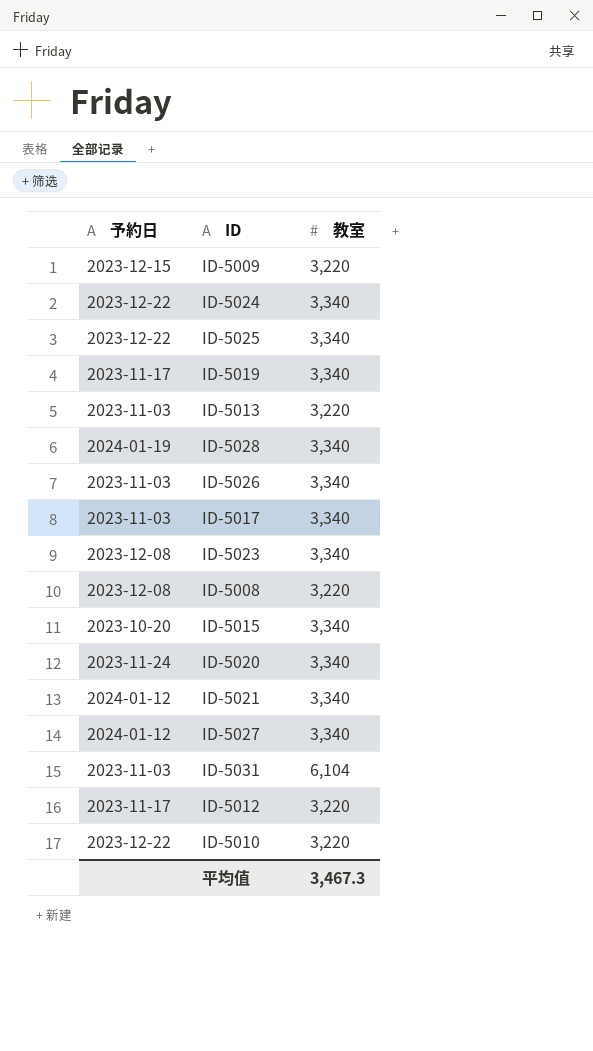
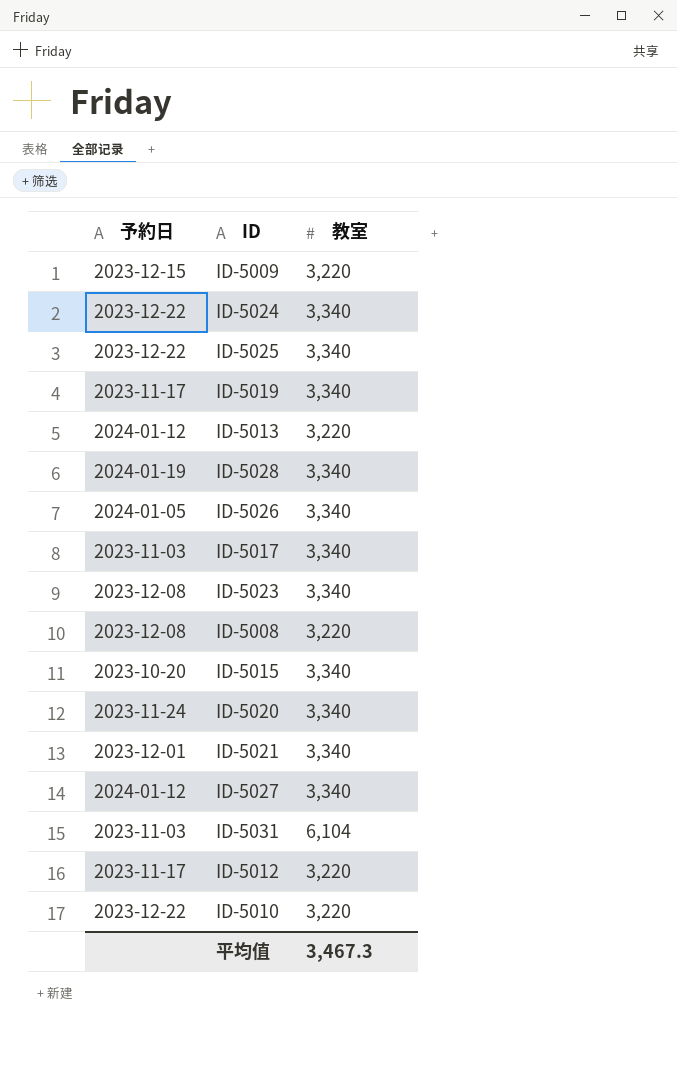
ID-5013 | 予約日: 2023-11-03 -> 2024-01-12
ID-5026 | 予約日: 2023-11-03 -> 2024-01-05
ID-5021 | 予約日: 2024-01-12 -> 2023-12-01

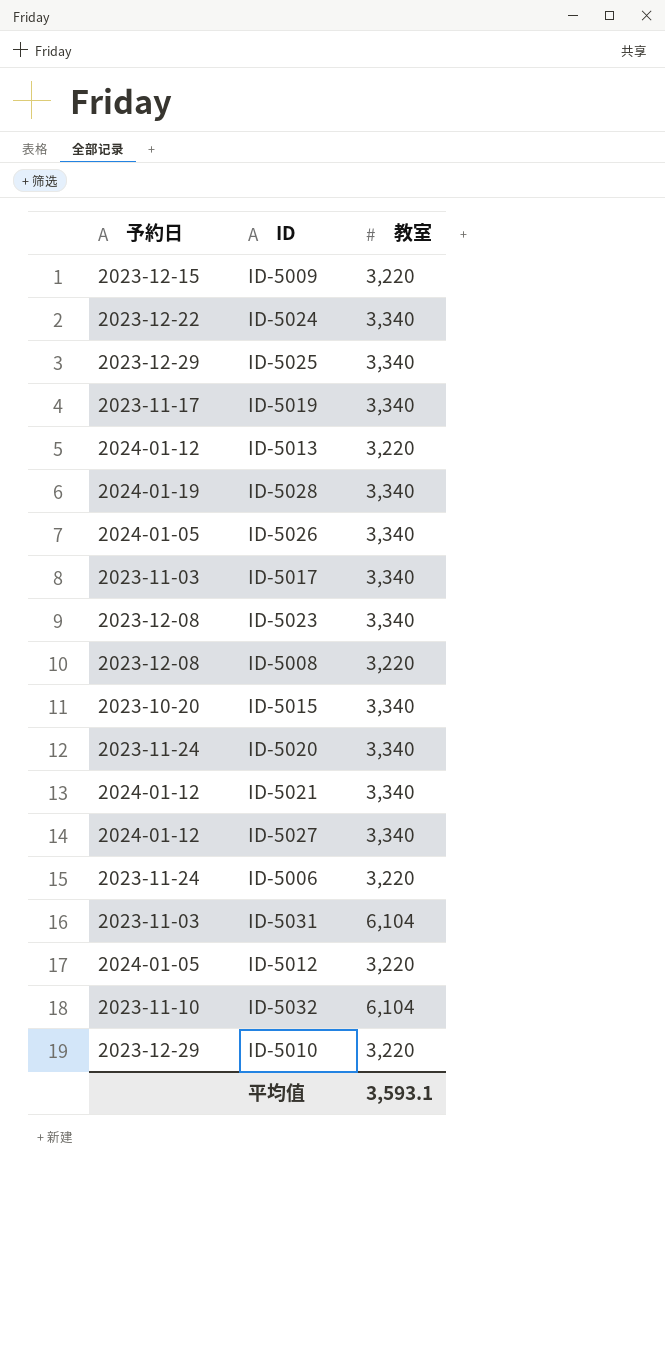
ID-5025 | 予約日: 2023-12-22 -> 2023-12-29
ID-5021 | 予約日: 2023-12-01 -> 2024-01-12
row ID-5006: none -> 2023-11-24 | 3,220
ID-5012 | 予約日: 2023-11-17 -> 2024-01-05
row ID-5032: none -> 2023-11-10 | 6,104
ID-5010 | 予約日: 2023-12-22 -> 2023-12-29
平均值 | 教室: 3,467.3 -> 3,593.1

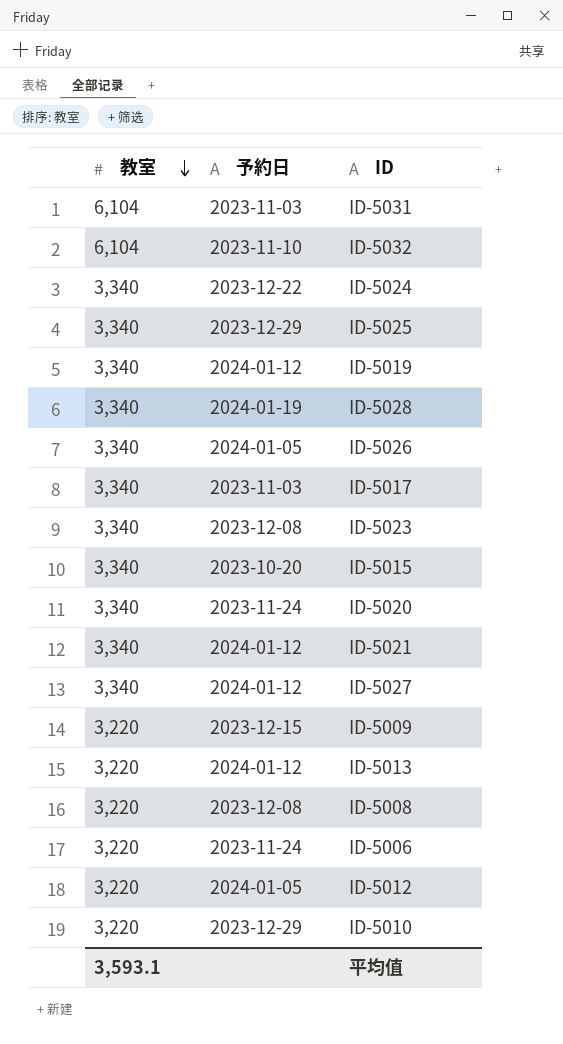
row order: none -> 教室 descending
column 教室 | position: 3 -> 1
ID-5019 | 予約日: 2023-11-17 -> 2024-01-12

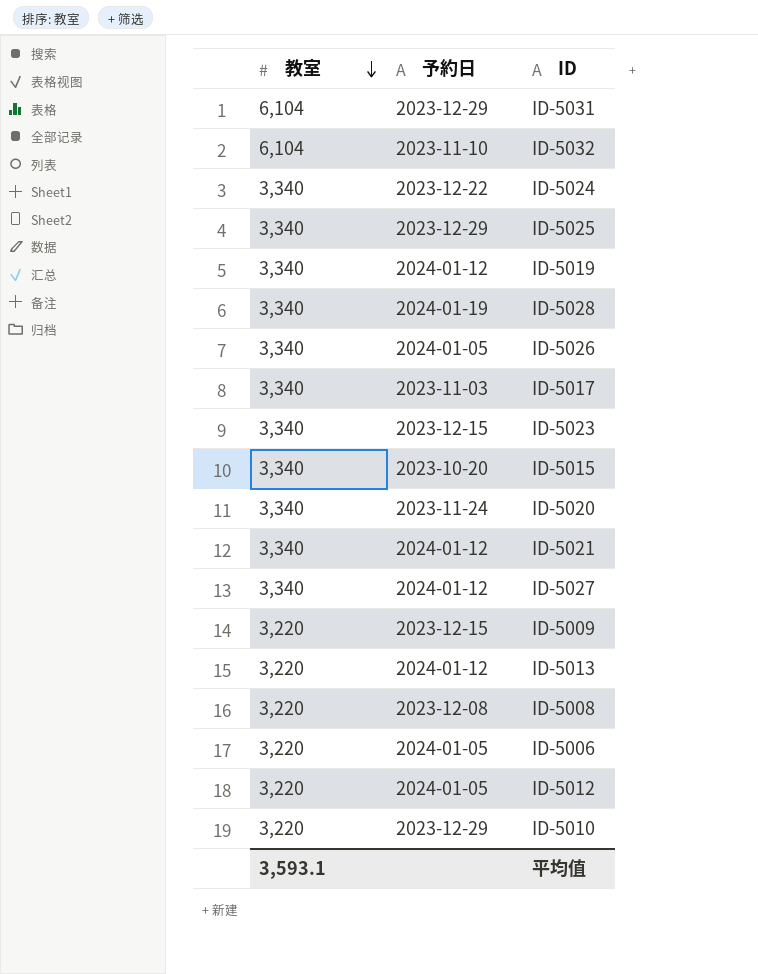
ID-5031 | 予約日: 2023-11-03 -> 2023-12-29
ID-5023 | 予約日: 2023-12-08 -> 2023-12-15
ID-5006 | 予約日: 2023-11-24 -> 2024-01-05

